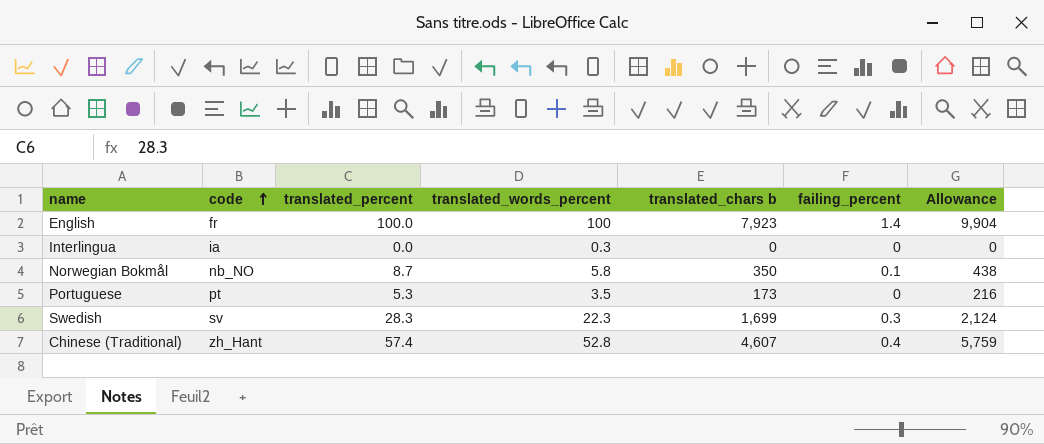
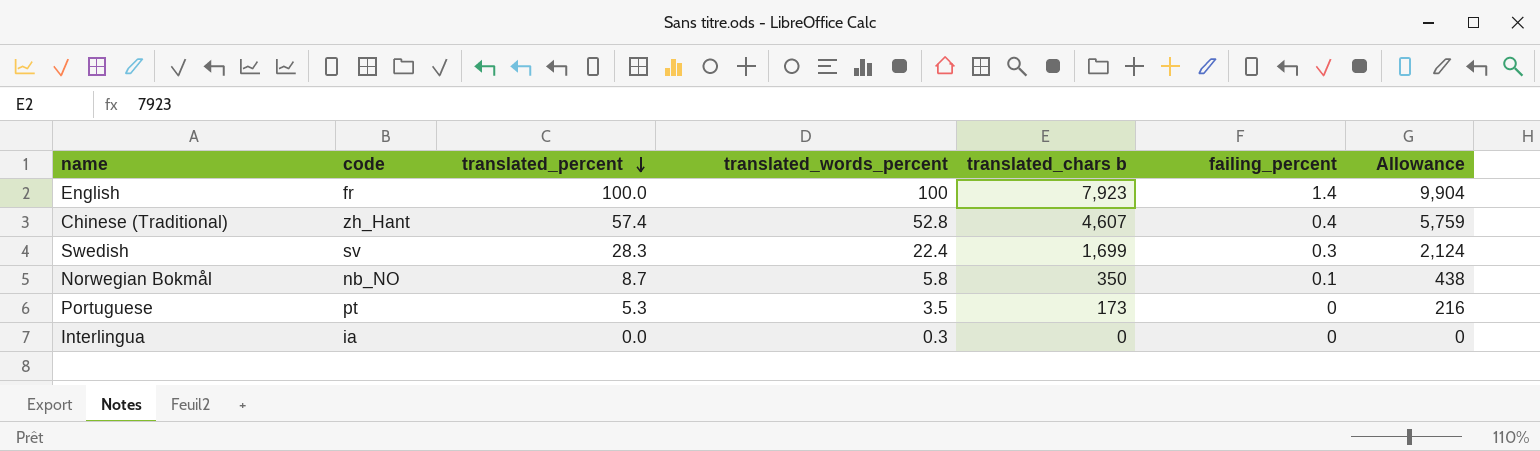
row order: code ascending -> translated_percent descending
Swedish | translated_words_percent: 22.3 -> 22.4

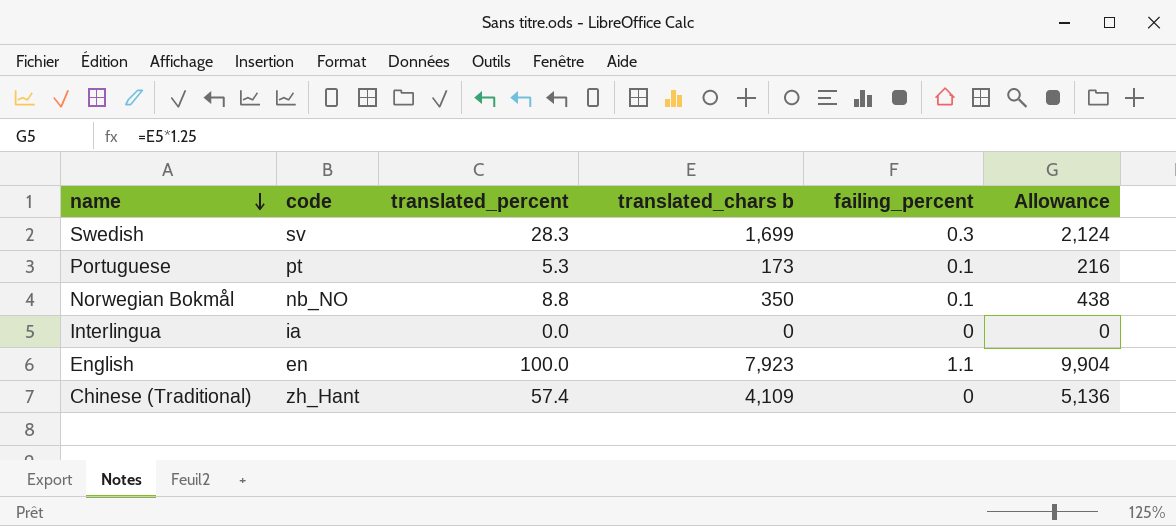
row order: translated_percent descending -> name descending
column translated_words_percent | position: 4 -> none
Portuguese | failing_percent: 0 -> 0.1
Norwegian Bokmål | translated_percent: 8.7 -> 8.8
English | code: fr -> en
English | failing_percent: 1.4 -> 1.1
Chinese (Traditional) | translated_chars b: 4,607 -> 4,109
Chinese (Traditional) | failing_percent: 0.4 -> 0
Chinese (Traditional) | Allowance: 5,759 -> 5,136

